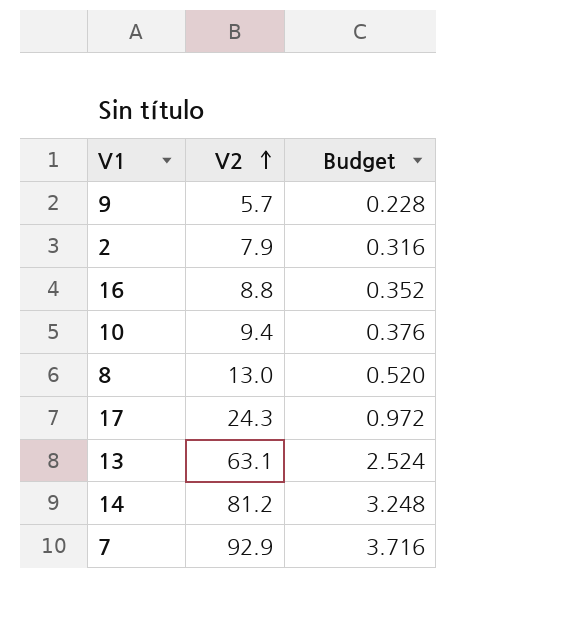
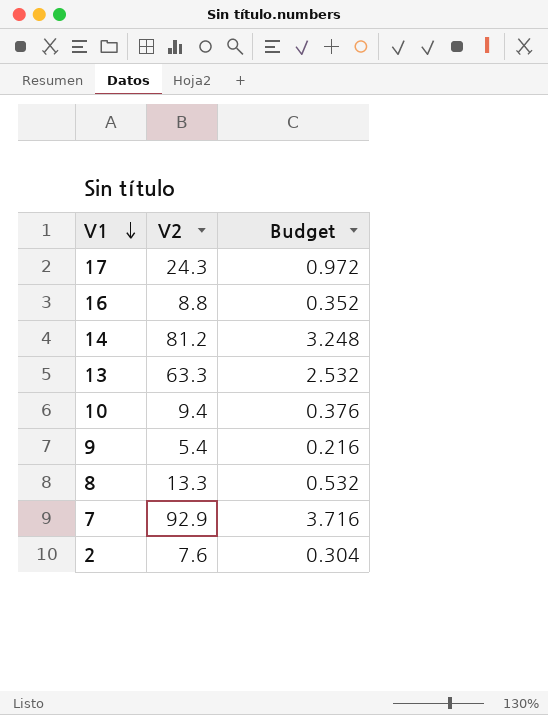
row order: V2 ascending -> V1 descending
13 | V2: 63.1 -> 63.3
13 | Budget: 2.524 -> 2.532
9 | V2: 5.7 -> 5.4
9 | Budget: 0.228 -> 0.216
8 | V2: 13.0 -> 13.3
8 | Budget: 0.520 -> 0.532
2 | V2: 7.9 -> 7.6
2 | Budget: 0.316 -> 0.304

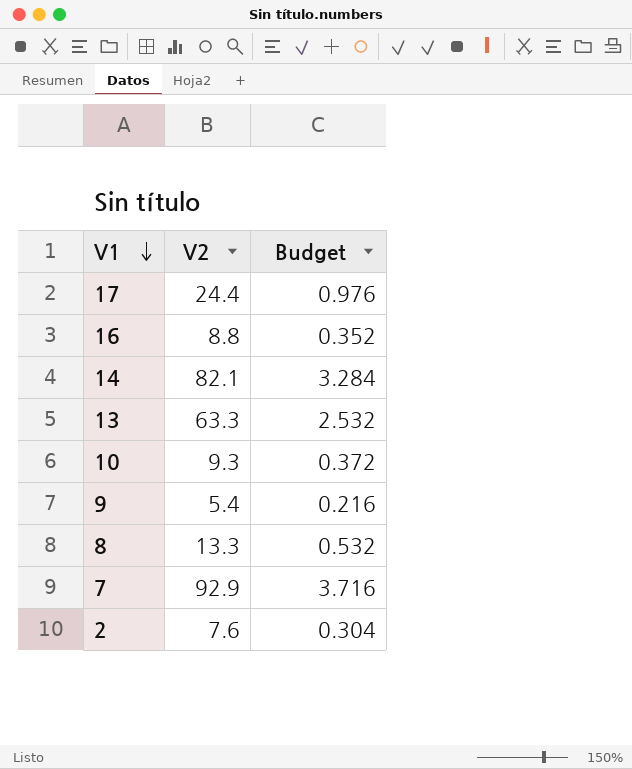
17 | V2: 24.3 -> 24.4
17 | Budget: 0.972 -> 0.976
14 | V2: 81.2 -> 82.1
14 | Budget: 3.248 -> 3.284
10 | V2: 9.4 -> 9.3
10 | Budget: 0.376 -> 0.372

